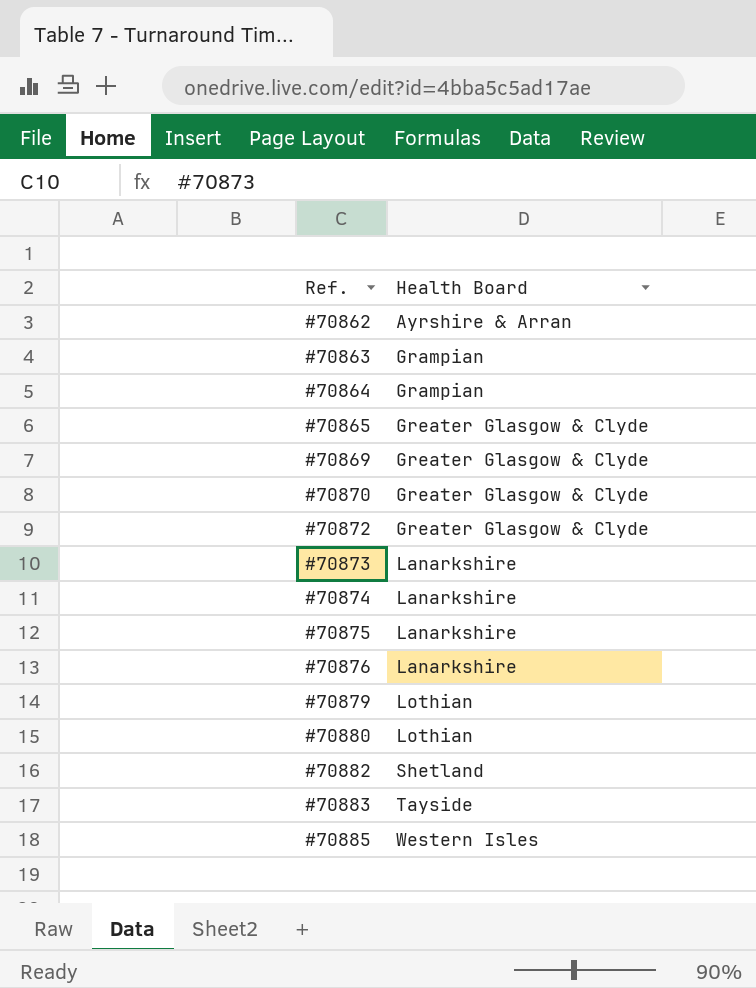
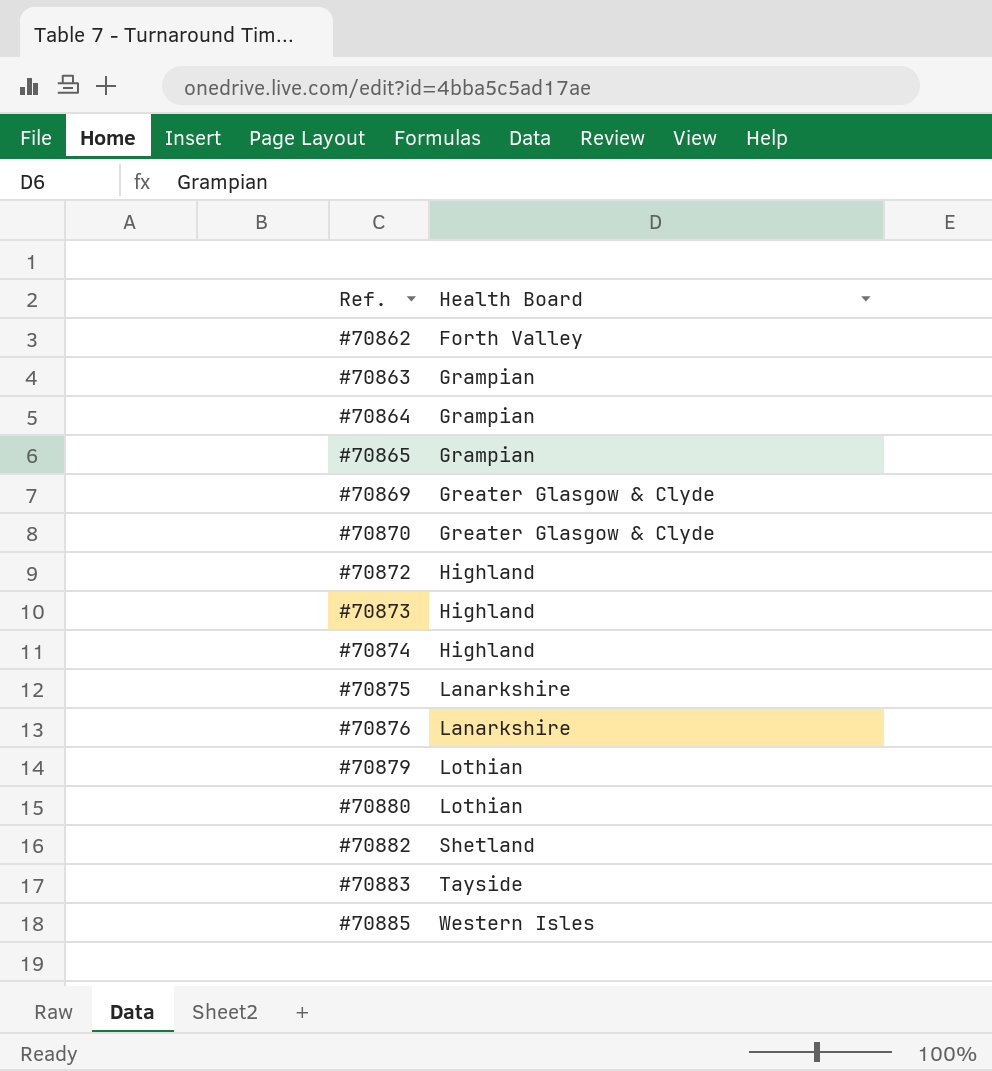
#70862 | Health Board: Ayrshire & Arran -> Forth Valley
#70865 | Health Board: Greater Glasgow & Clyde -> Grampian
#70872 | Health Board: Greater Glasgow & Clyde -> Highland
#70873 | Health Board: Lanarkshire -> Highland
#70874 | Health Board: Lanarkshire -> Highland

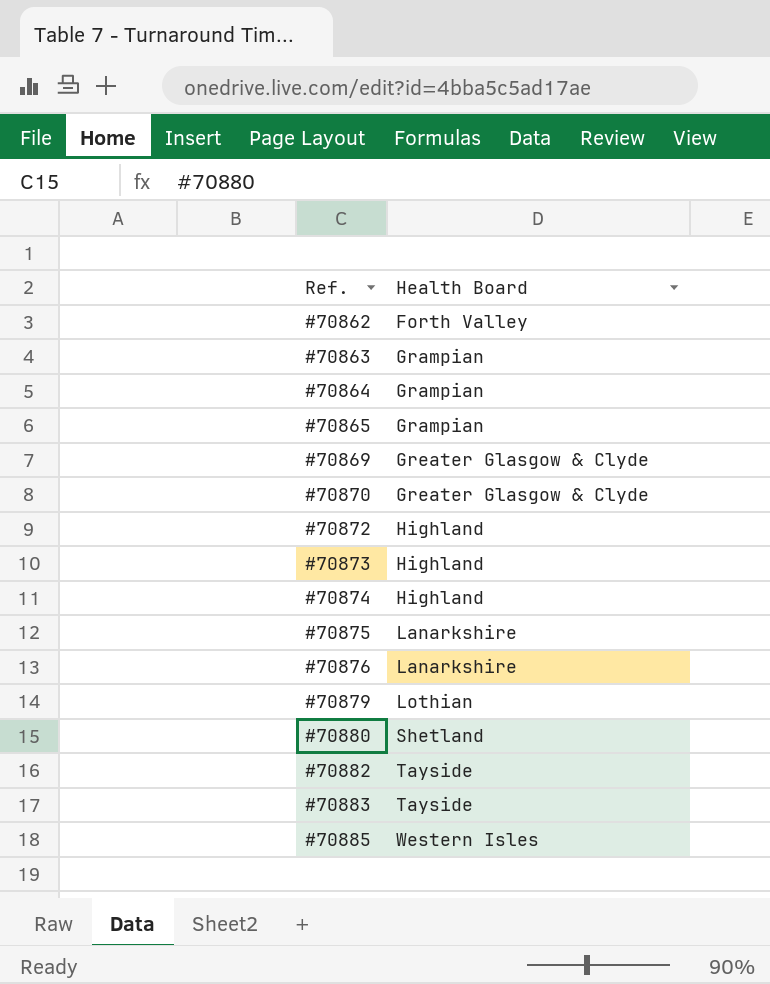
#70880 | Health Board: Lothian -> Shetland
#70882 | Health Board: Shetland -> Tayside

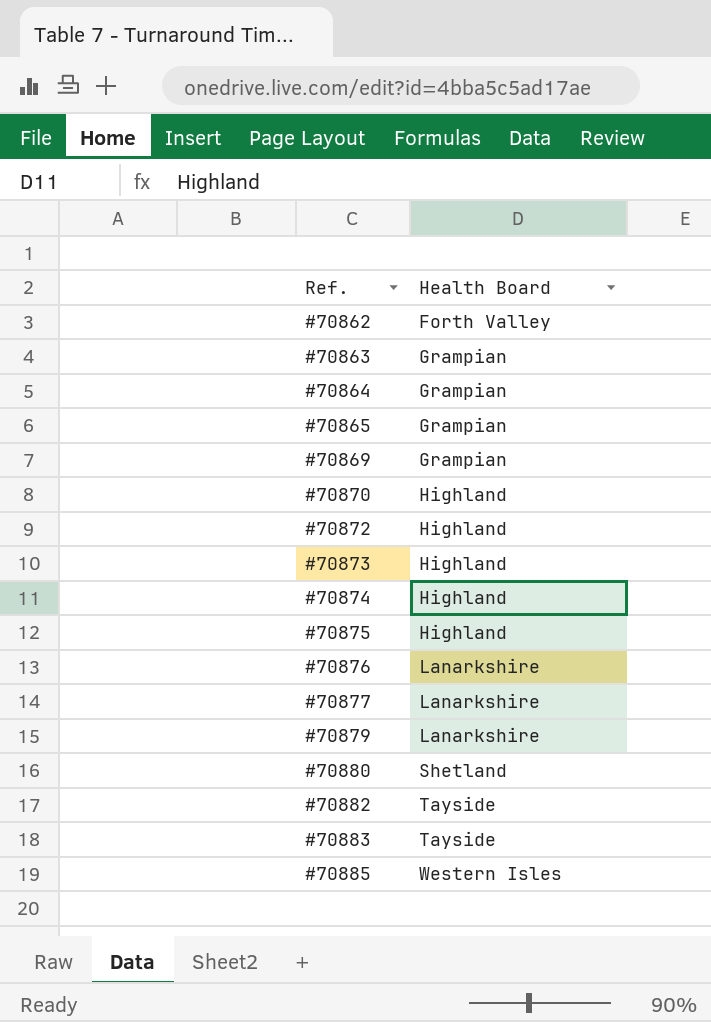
#70869 | Health Board: Greater Glasgow & Clyde -> Grampian
#70870 | Health Board: Greater Glasgow & Clyde -> Highland
#70875 | Health Board: Lanarkshire -> Highland
row #70877: none -> Lanarkshire
#70879 | Health Board: Lothian -> Lanarkshire

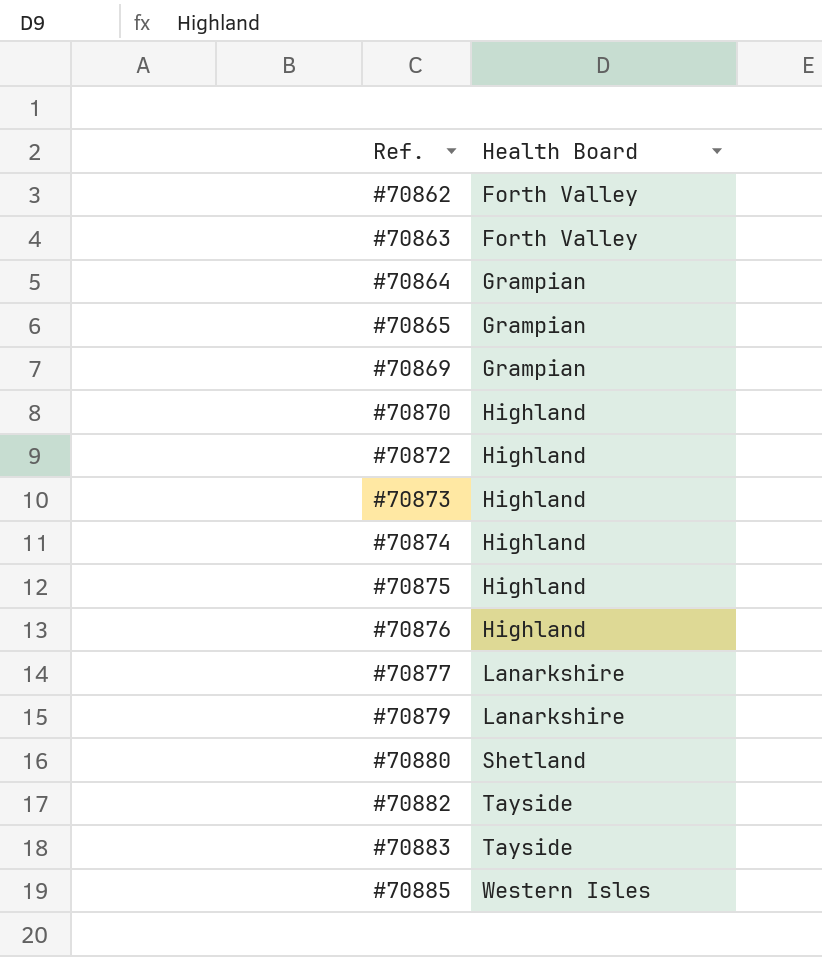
#70863 | Health Board: Grampian -> Forth Valley
#70876 | Health Board: Lanarkshire -> Highland

